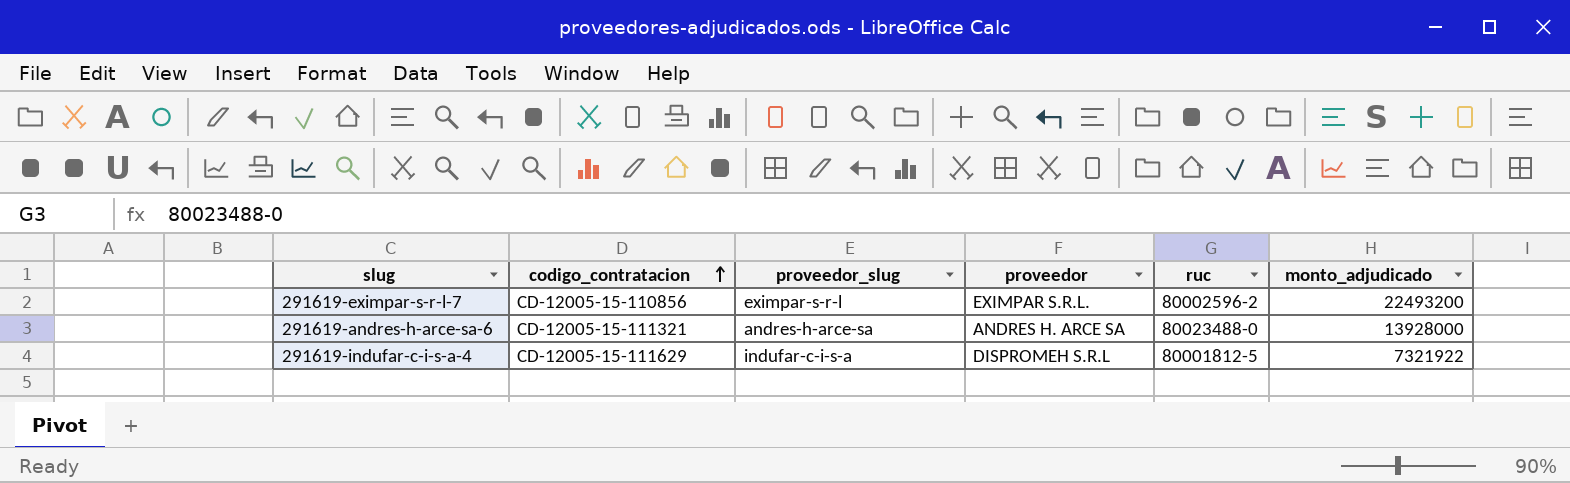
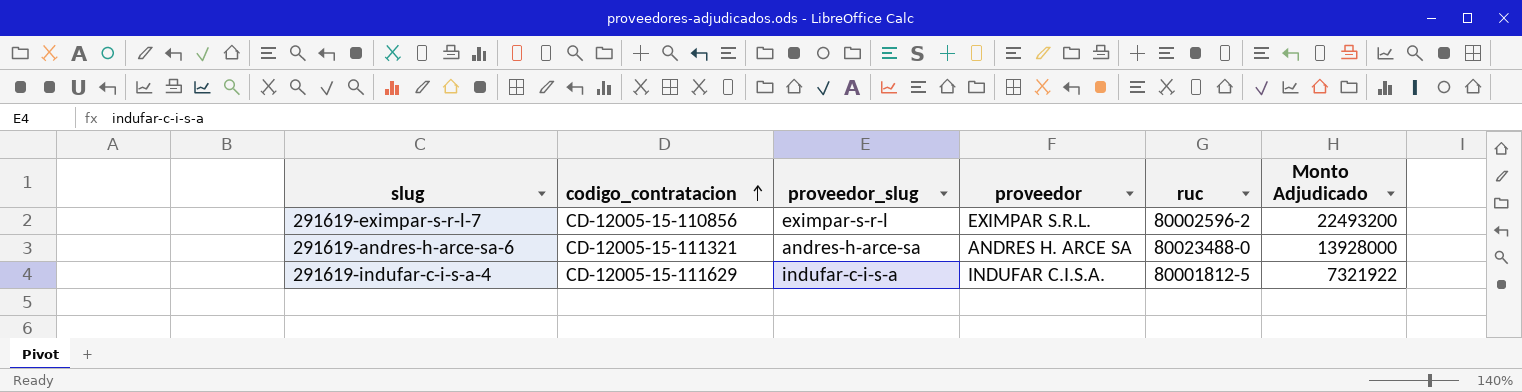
column name: monto_adjudicado -> Monto Adjudicado
291619-indufar-c-i-s-a-4 | proveedor: DISPROMEH S.R.L -> INDUFAR C.I.S.A.

